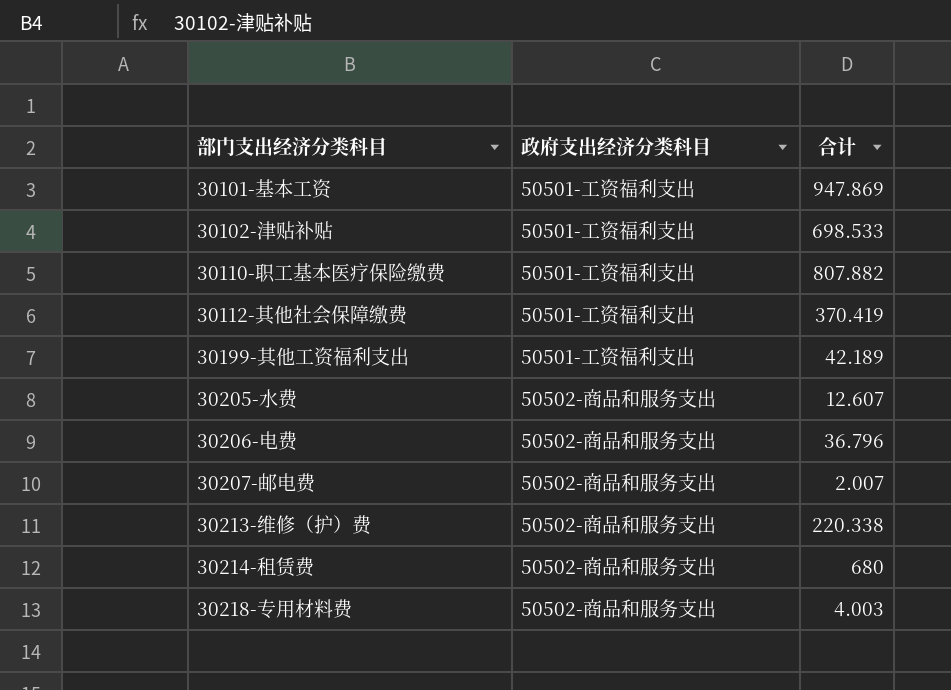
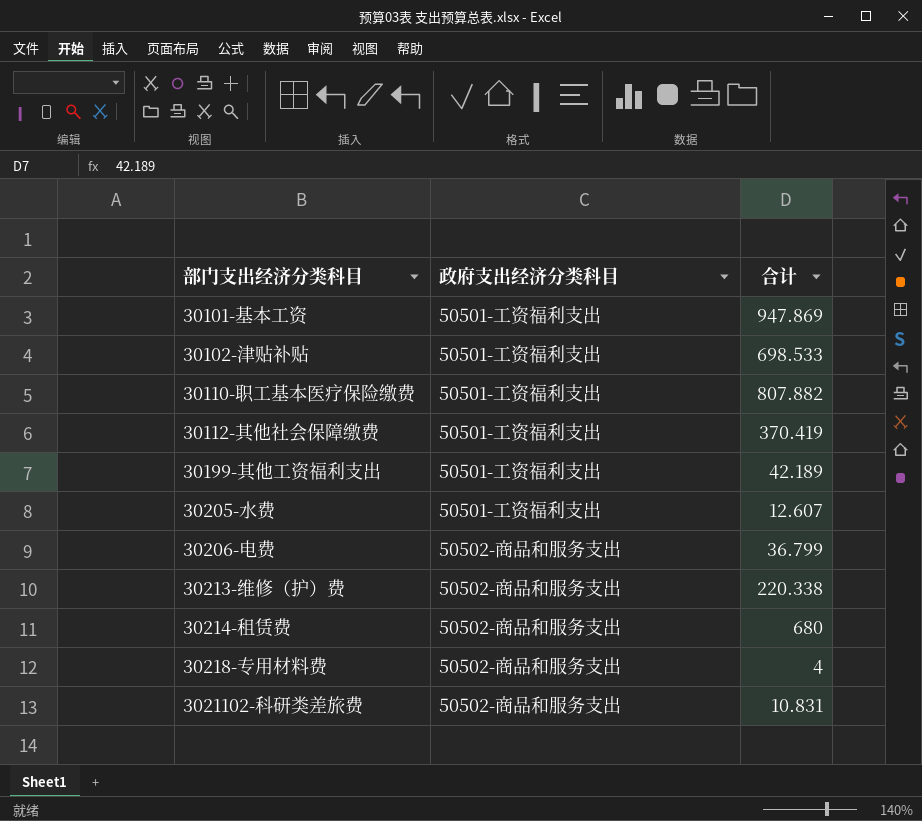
row 30207-邮电费: 50502-商品和服务支出 | 2.007 -> none
30205-水费 | 政府支出经济分类科目: 50502-商品和服务支出 -> 50501-工资福利支出
30206-电费 | 合计: 36.796 -> 36.799
30218-专用材料费 | 合计: 4.003 -> 4
row 3021102-科研类差旅费: none -> 50502-商品和服务支出 | 10.831

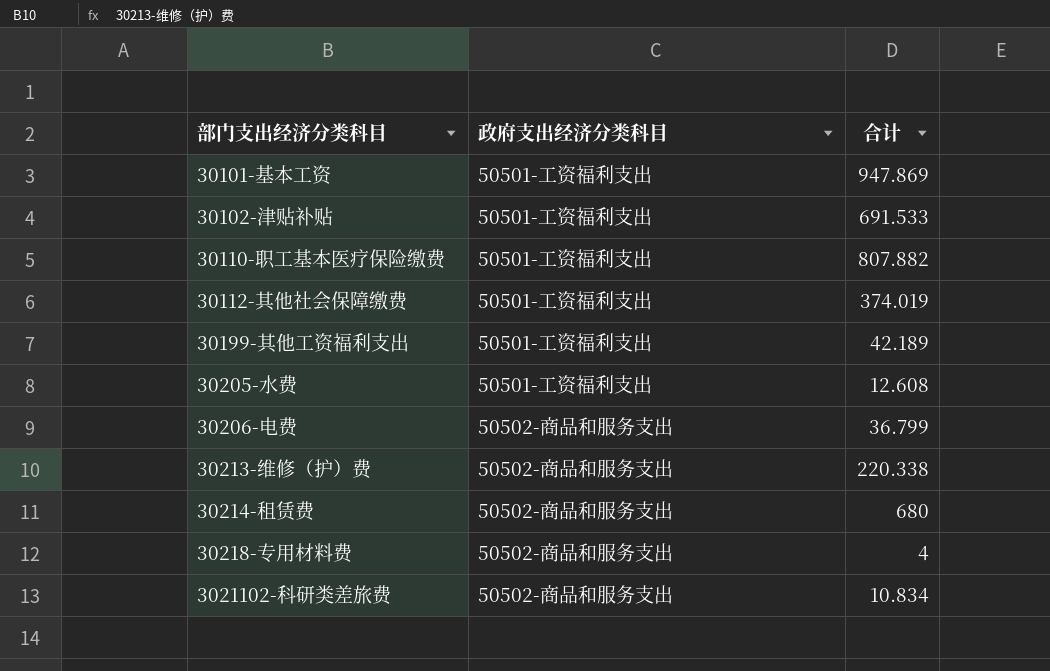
30102-津贴补贴 | 合计: 698.533 -> 691.533
30112-其他社会保障缴费 | 合计: 370.419 -> 374.019
30205-水费 | 合计: 12.607 -> 12.608
3021102-科研类差旅费 | 合计: 10.831 -> 10.834

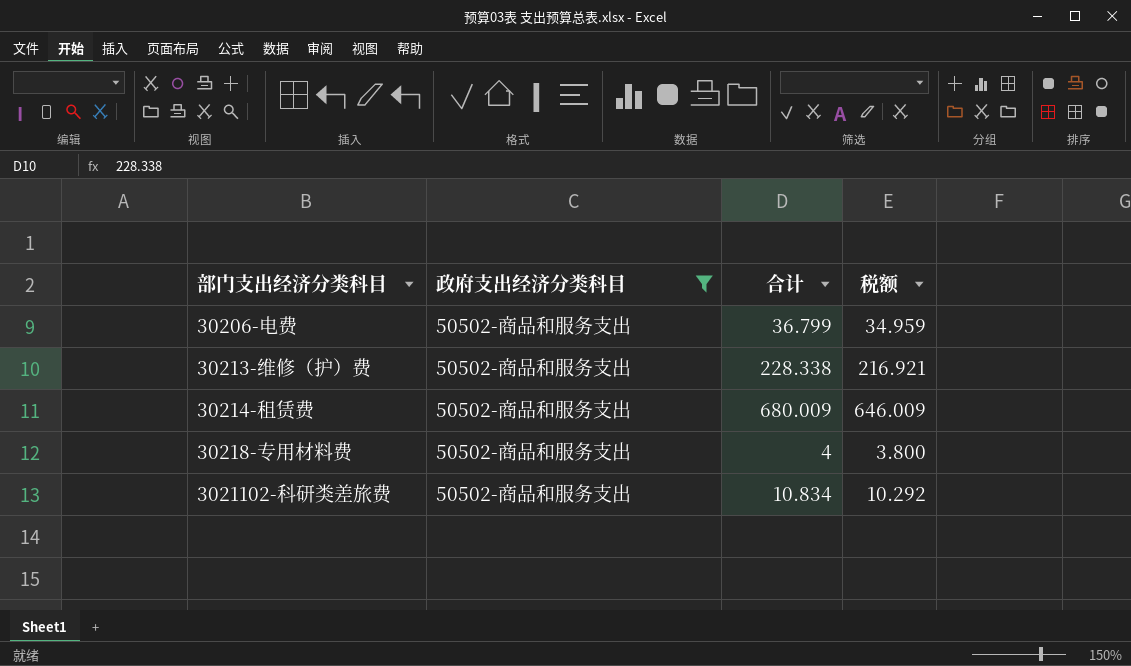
filter: none -> 政府支出经济分类科目 = 50502-商品和服务支出
column 税额 | formula: none -> [合计] * 0.95
30213-维修（护）费 | 合计: 220.338 -> 228.338
30214-租赁费 | 合计: 680 -> 680.009

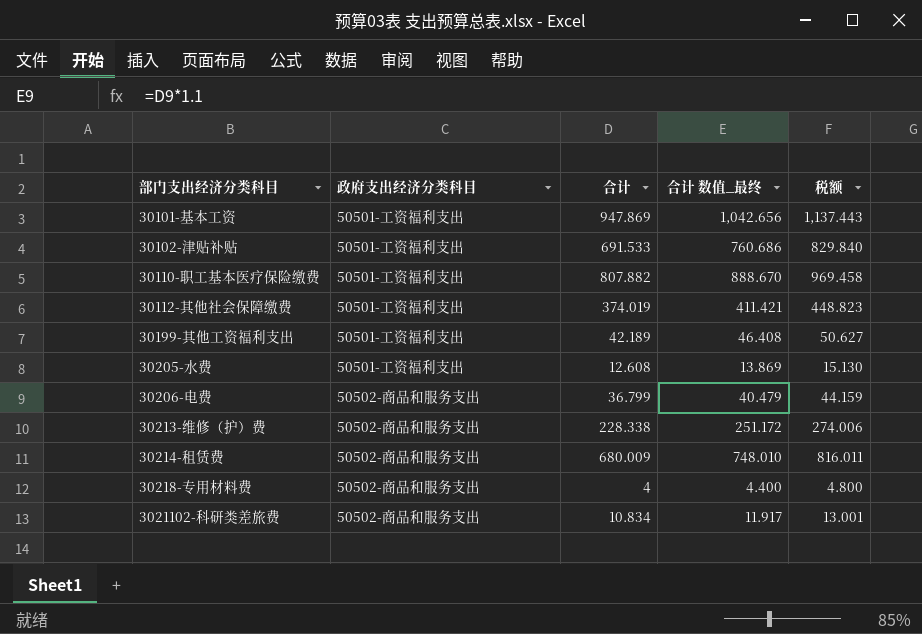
filter: 政府支出经济分类科目 = 50502-商品和服务支出 -> none
column 合计 数值_最终 | formula: none -> [合计] * 1.1
column 税额 | formula: [合计] * 0.95 -> [合计] * 1.2

